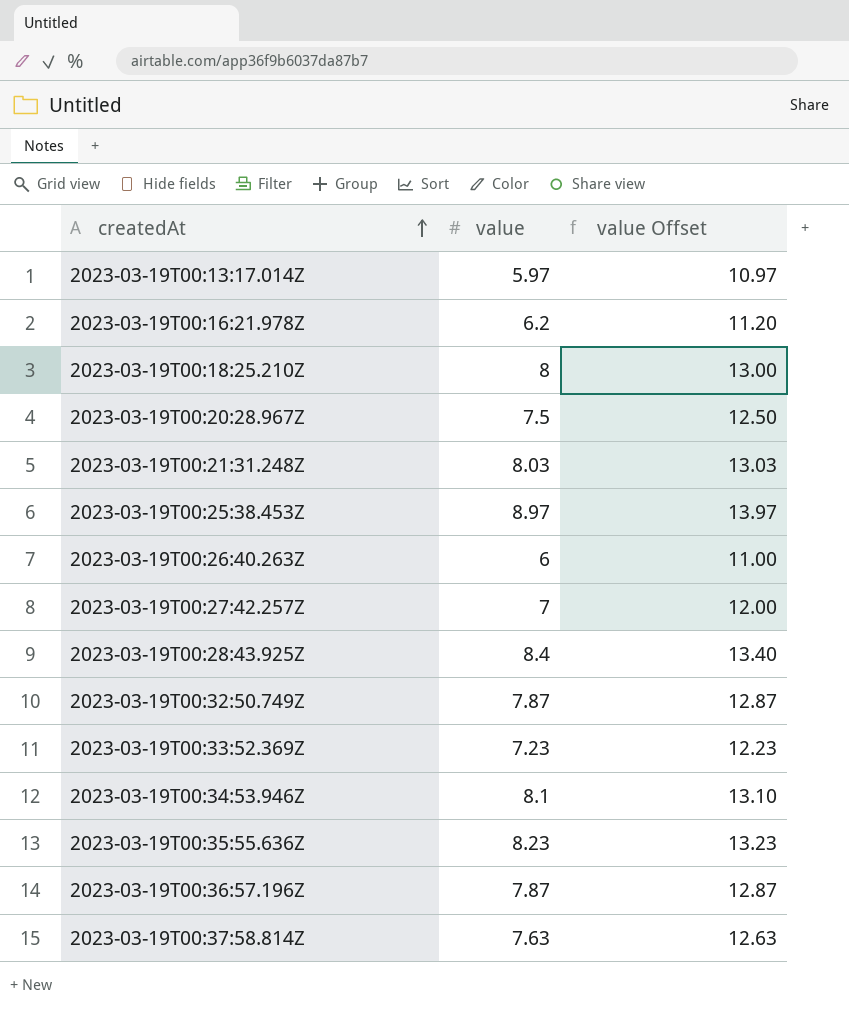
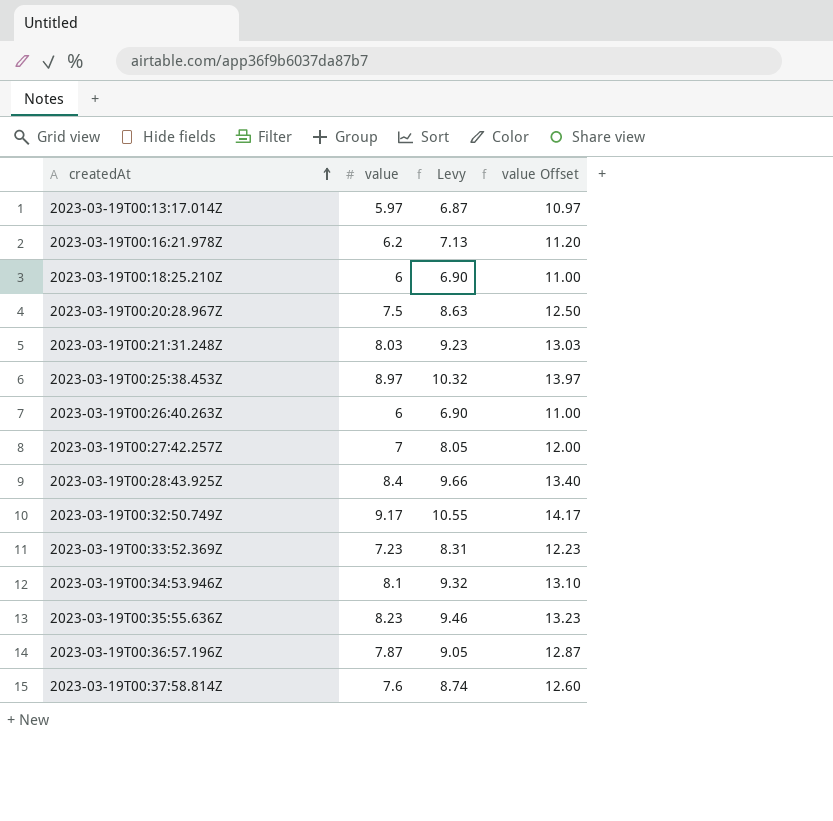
column Levy | formula: none -> [value] * 1.15
2023-03-19T00:18:25.210Z | value: 8 -> 6
2023-03-19T00:18:25.210Z | value Offset: 13.00 -> 11.00
2023-03-19T00:32:50.749Z | value: 7.87 -> 9.17
2023-03-19T00:32:50.749Z | value Offset: 12.87 -> 14.17
2023-03-19T00:37:58.814Z | value: 7.63 -> 7.6
2023-03-19T00:37:58.814Z | value Offset: 12.63 -> 12.60

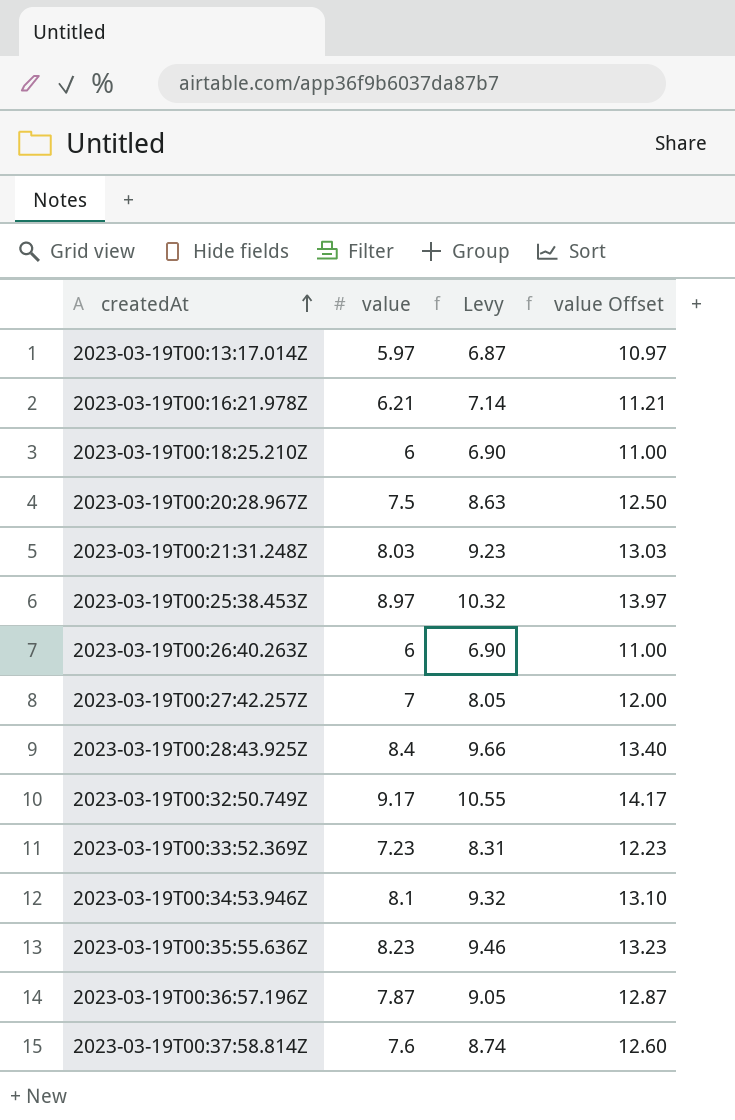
2023-03-19T00:16:21.978Z | value: 6.2 -> 6.21
2023-03-19T00:16:21.978Z | Levy: 7.13 -> 7.14
2023-03-19T00:16:21.978Z | value Offset: 11.20 -> 11.21

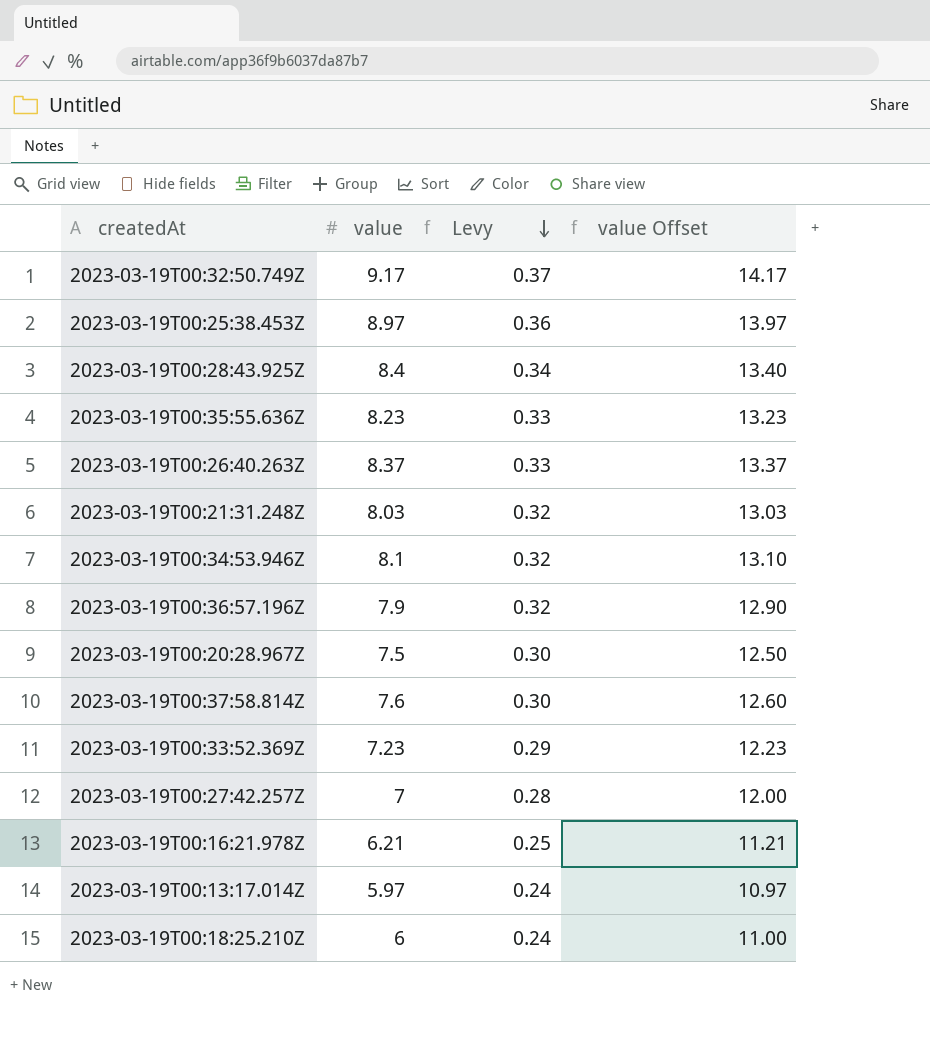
row order: createdAt ascending -> Levy descending
column Levy | formula: [value] * 1.15 -> [value] * 0.04
2023-03-19T00:26:40.263Z | value: 6 -> 8.37
2023-03-19T00:26:40.263Z | value Offset: 11.00 -> 13.37
2023-03-19T00:36:57.196Z | value: 7.87 -> 7.9
2023-03-19T00:36:57.196Z | value Offset: 12.87 -> 12.90

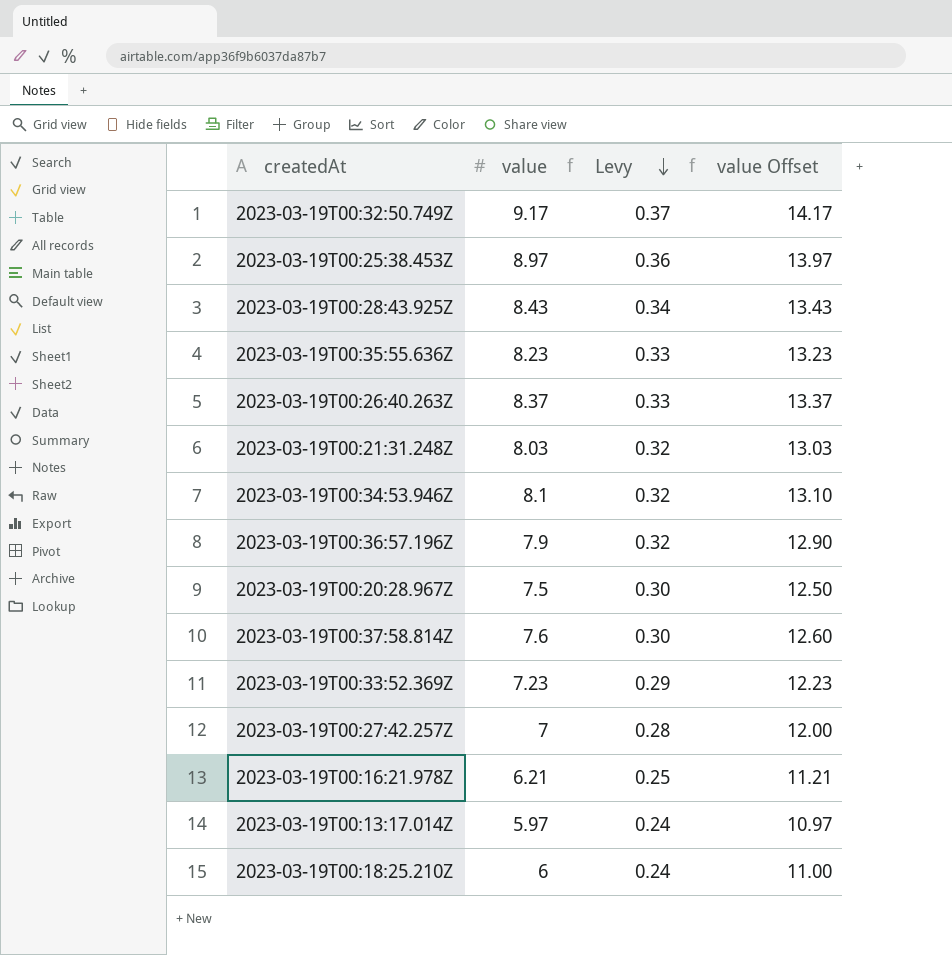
2023-03-19T00:28:43.925Z | value: 8.4 -> 8.43
2023-03-19T00:28:43.925Z | value Offset: 13.40 -> 13.43

